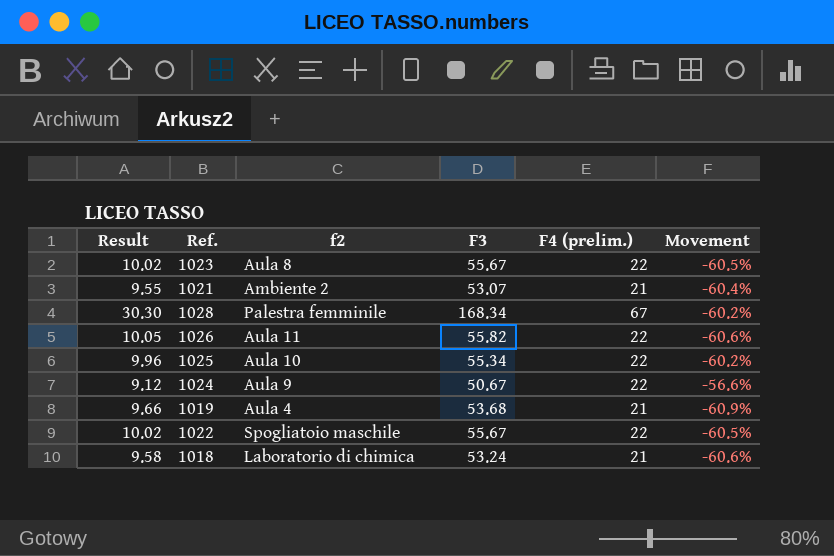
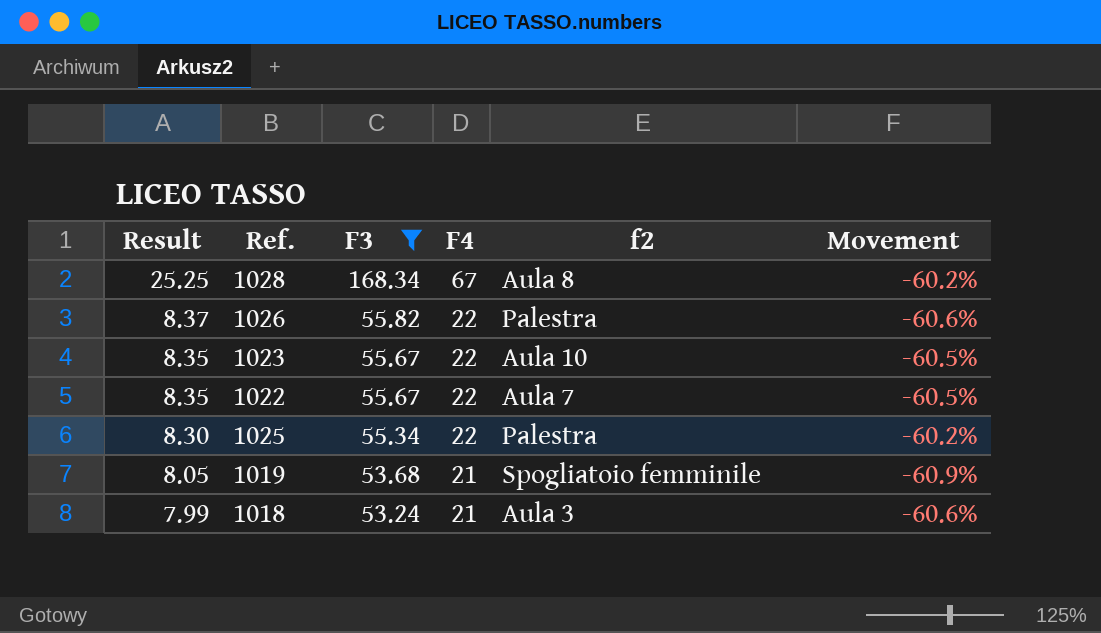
filter: none -> F3 >= 53.24
row order: none -> Result descending
column Result | formula: [F3] * 0.18 -> [F3] * 0.15
column name: F4 (prelim.) -> F4
column f2 | position: 3 -> 5
1028 | f2: Palestra femminile -> Aula 8
1026 | f2: Aula 11 -> Palestra
1023 | f2: Aula 8 -> Aula 10
1022 | f2: Spogliatoio maschile -> Aula 7
1025 | f2: Aula 10 -> Palestra
1019 | f2: Aula 4 -> Spogliatoio femminile
1018 | f2: Laboratorio di chimica -> Aula 3

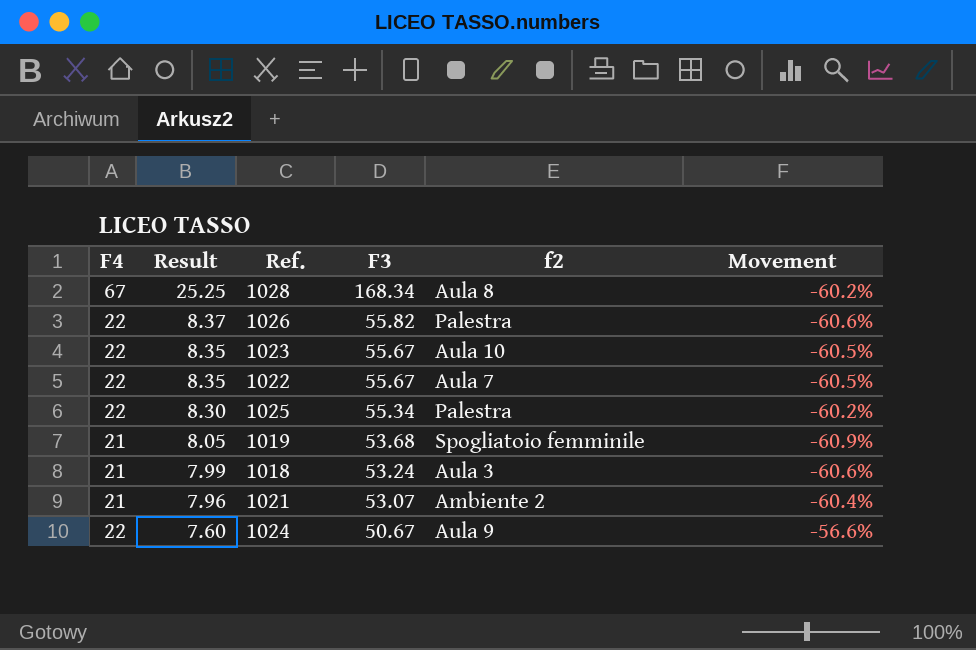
filter: F3 >= 53.24 -> none
column F4 | position: 4 -> 1

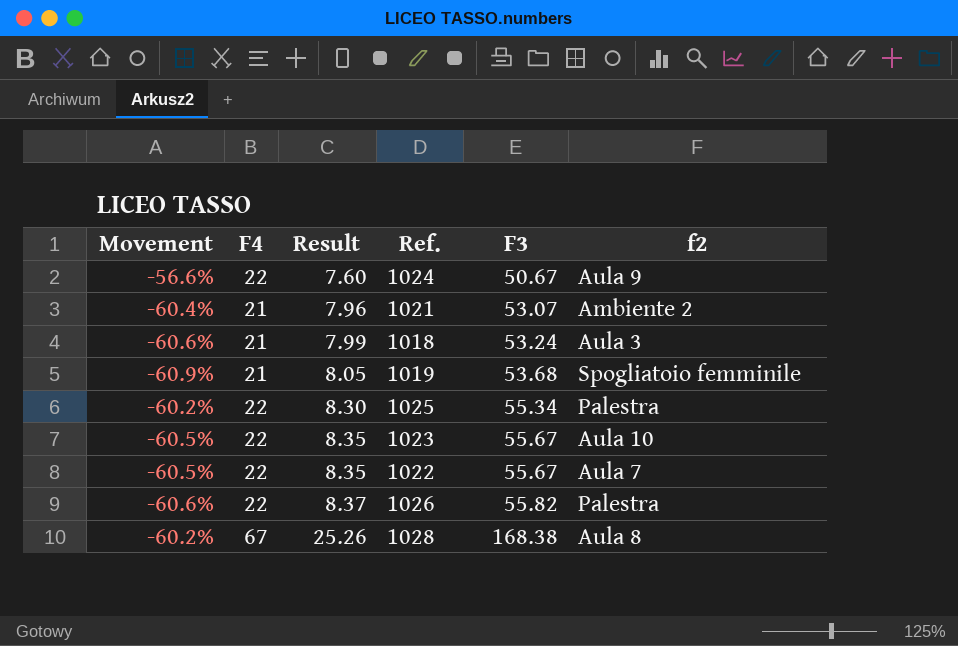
row order: Result descending -> Result ascending
column Movement | position: 6 -> 1
1028 | Result: 25.25 -> 25.26
1028 | F3: 168.34 -> 168.38

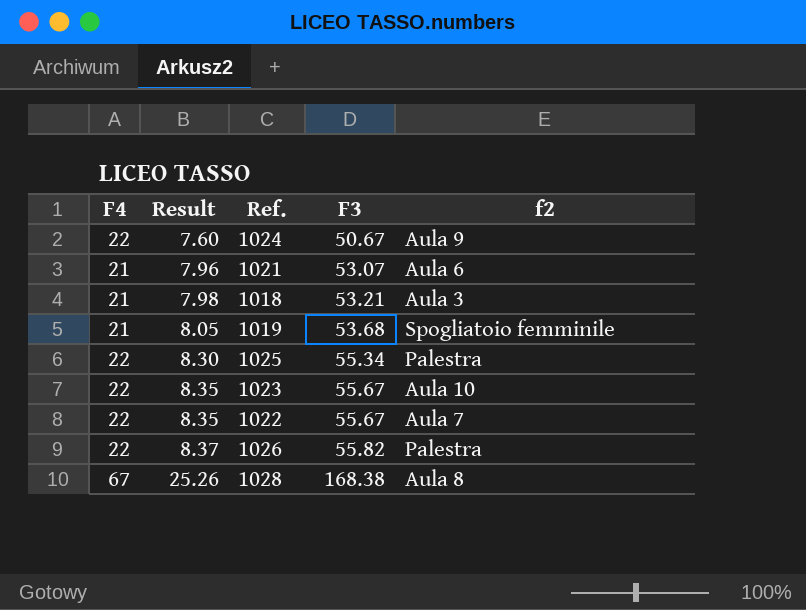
column Movement | formula: ([F4] - [F3]) / [F3] -> none
1021 | f2: Ambiente 2 -> Aula 6
1018 | Result: 7.99 -> 7.98
1018 | F3: 53.24 -> 53.21

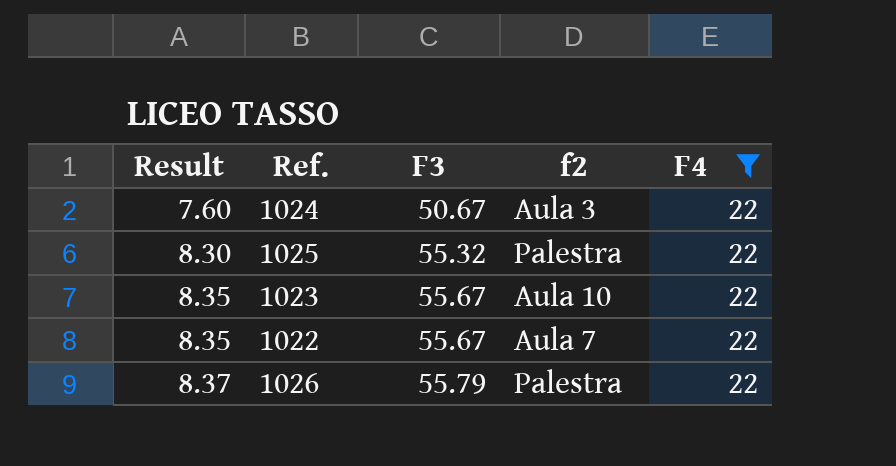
filter: none -> F4 = 22
column F4 | position: 1 -> 5
1024 | f2: Aula 9 -> Aula 3
1025 | F3: 55.34 -> 55.32
1026 | F3: 55.82 -> 55.79

